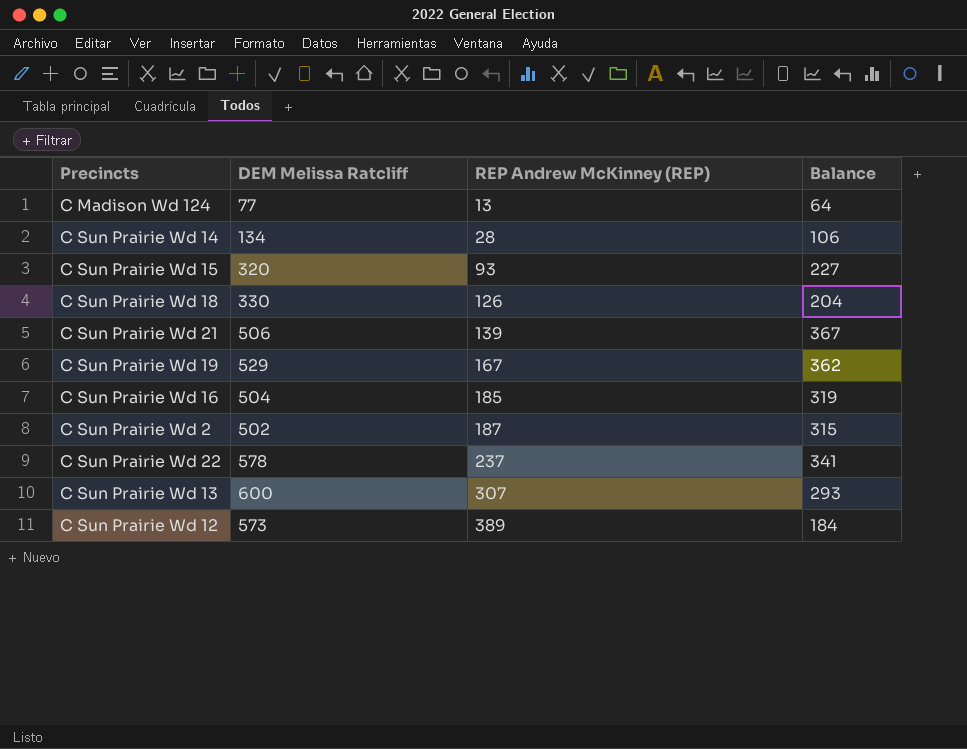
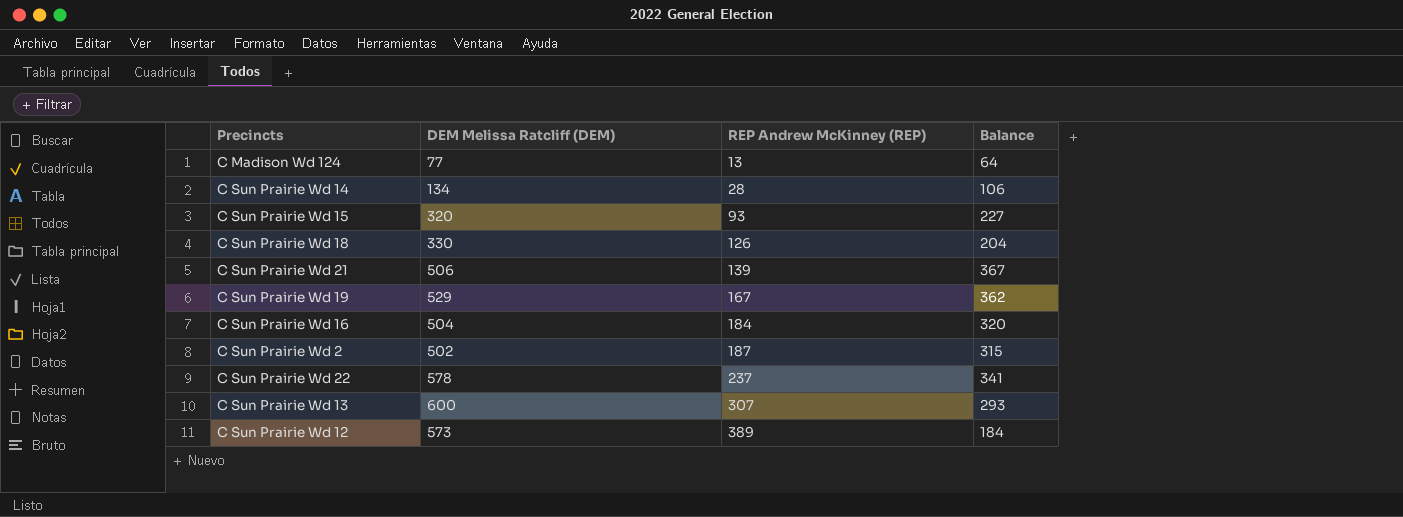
column name: DEM Melissa Ratcliff -> DEM Melissa Ratcliff (DEM)
C Sun Prairie Wd 16 | REP Andrew McKinney (REP): 185 -> 184
C Sun Prairie Wd 16 | Balance: 319 -> 320

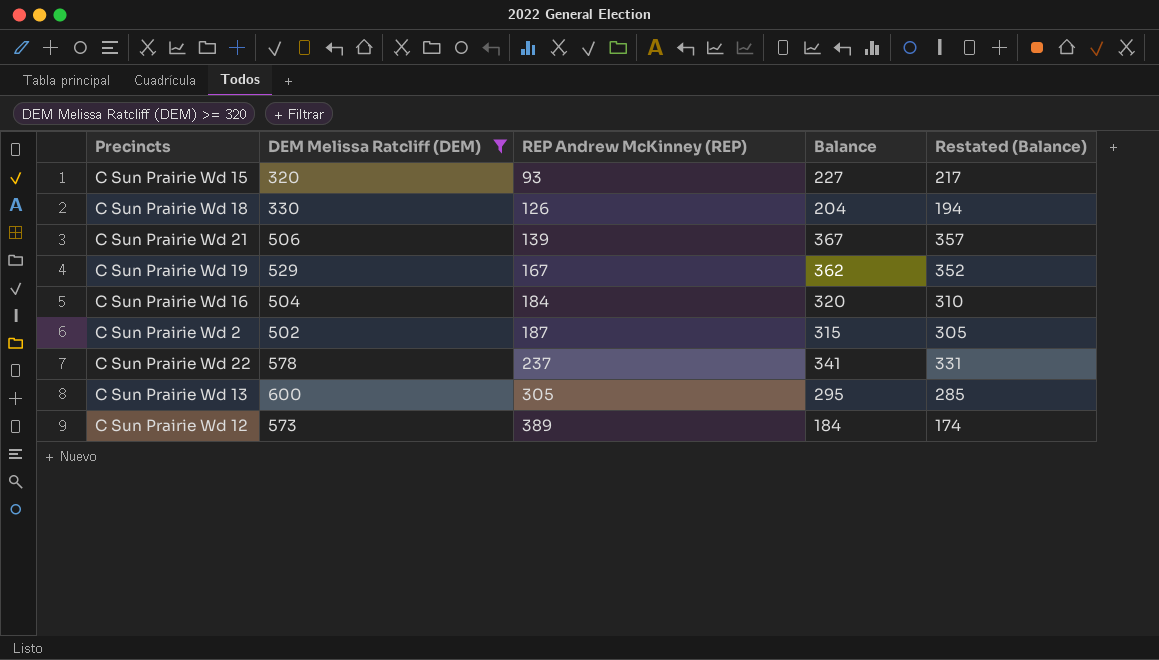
filter: none -> DEM Melissa Ratcliff (DEM) >= 320
column Restated (Balance) | formula: none -> [Balance] - 10
C Sun Prairie Wd 13 | REP Andrew McKinney (REP): 307 -> 305
C Sun Prairie Wd 13 | Balance: 293 -> 295

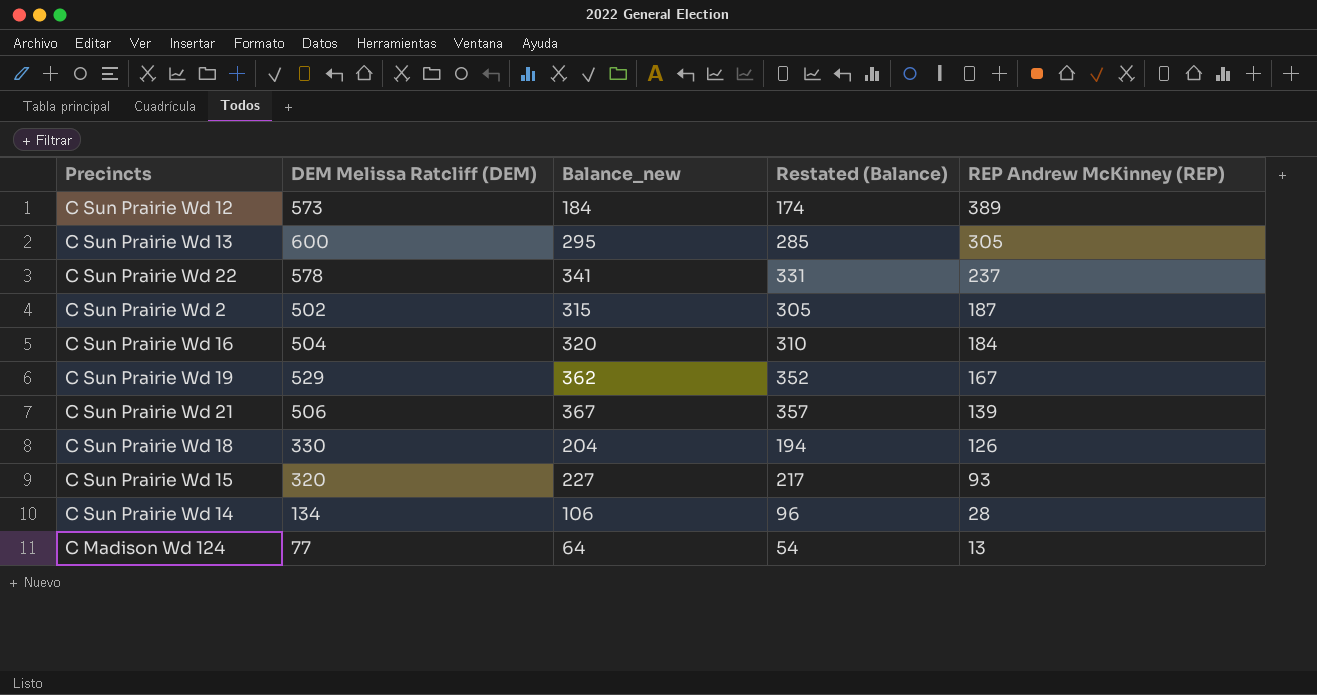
filter: DEM Melissa Ratcliff (DEM) >= 320 -> none
row order: REP Andrew McKinney (REP) ascending -> REP Andrew McKinney (REP) descending
column name: Balance -> Balance_new
column REP Andrew McKinney (REP) | position: 3 -> 5

